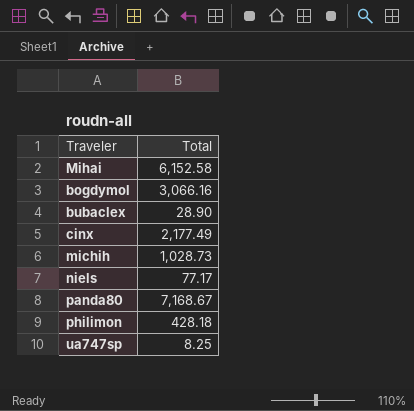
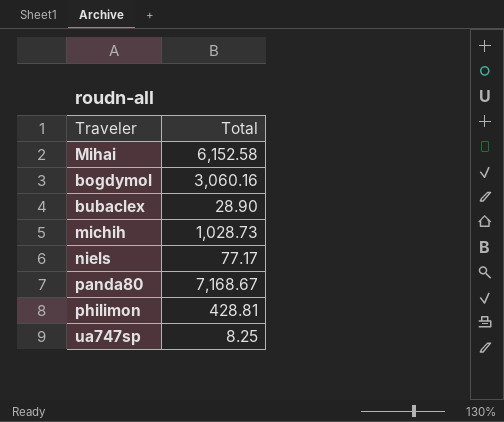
row cinx: 2,177.49 -> none
bogdymol | Total: 3,066.16 -> 3,060.16
philimon | Total: 428.18 -> 428.81

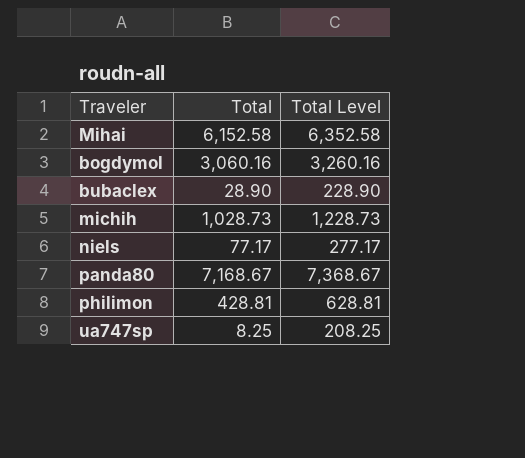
column Total Level | formula: none -> [Total] + 200

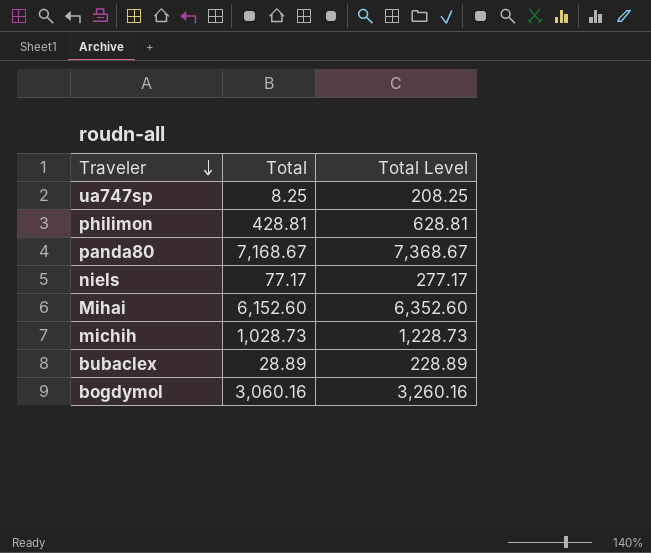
row order: none -> Traveler descending
Mihai | Total: 6,152.58 -> 6,152.60
Mihai | Total Level: 6,352.58 -> 6,352.60
bubaclex | Total: 28.90 -> 28.89
bubaclex | Total Level: 228.90 -> 228.89

